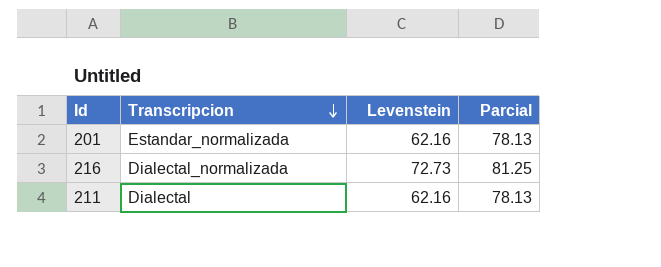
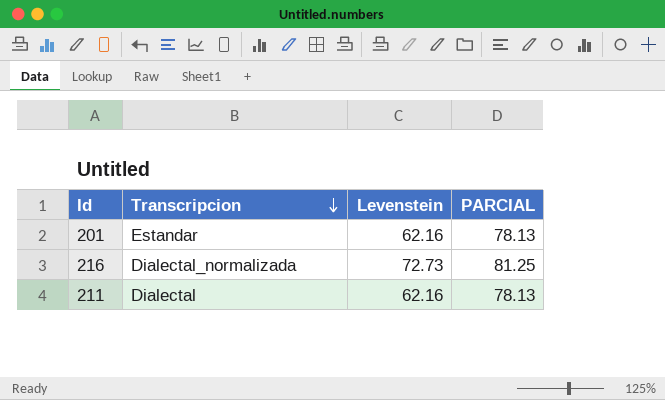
column name: Parcial -> PARCIAL
201 | Transcripcion: Estandar_normalizada -> Estandar

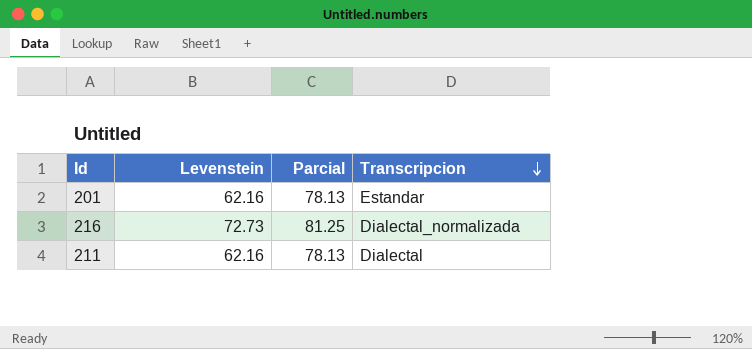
column name: PARCIAL -> Parcial
column Transcripcion | position: 2 -> 4

